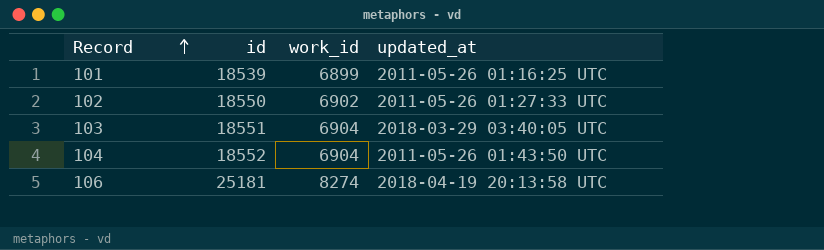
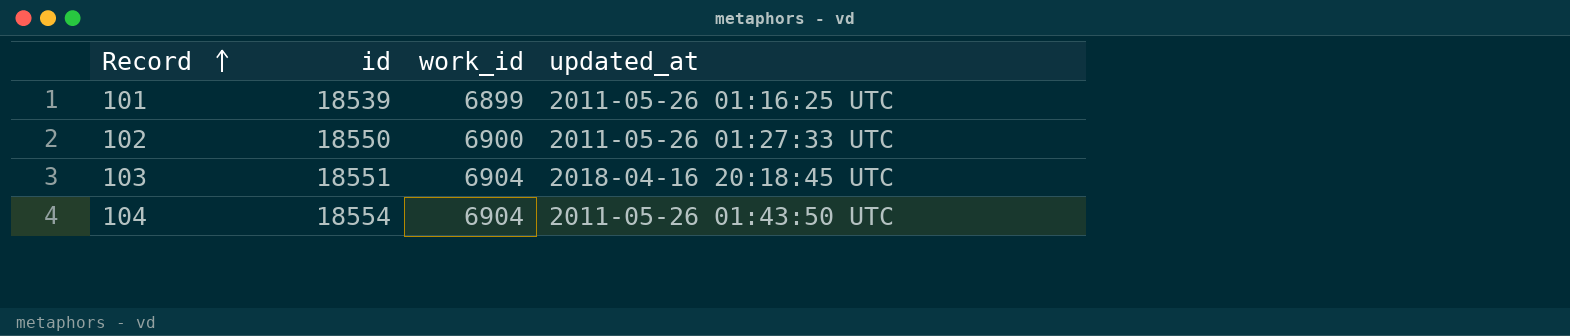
row 106: 25181 | 8274 | 2018-04-19 20:13:58 UTC -> none
102 | work_id: 6902 -> 6900
103 | updated_at: 2018-03-29 03:40:05 UTC -> 2018-04-16 20:18:45 UTC
104 | id: 18552 -> 18554

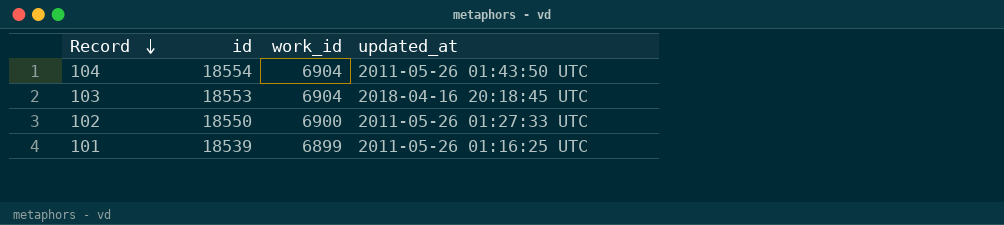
row order: Record ascending -> Record descending
103 | id: 18551 -> 18553

